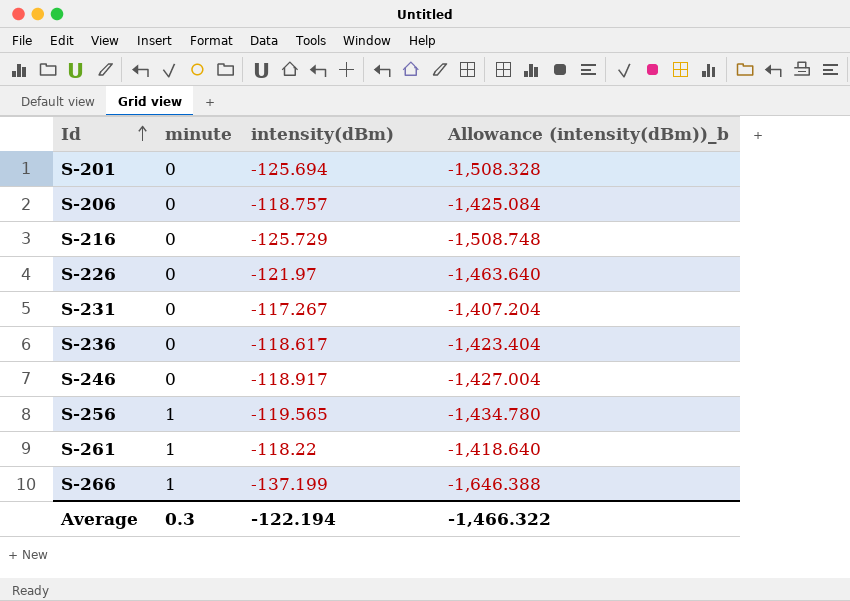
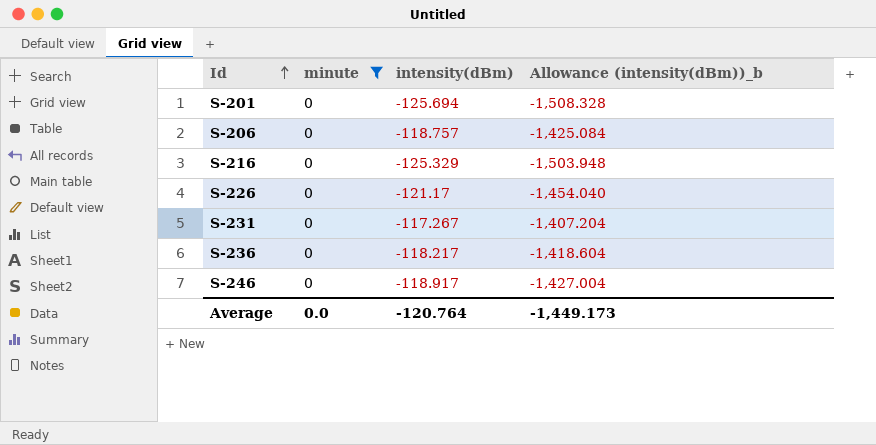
filter: none -> minute = 0
S-216 | intensity(dBm): -125.729 -> -125.329
S-216 | Allowance (intensity(dBm))_b: -1,508.748 -> -1,503.948
S-226 | intensity(dBm): -121.97 -> -121.17
S-226 | Allowance (intensity(dBm))_b: -1,463.640 -> -1,454.040
S-236 | intensity(dBm): -118.617 -> -118.217
S-236 | Allowance (intensity(dBm))_b: -1,423.404 -> -1,418.604
Average | minute: 0.3 -> 0.0
Average | intensity(dBm): -122.194 -> -120.764
Average | Allowance (intensity(dBm))_b: -1,466.322 -> -1,449.173

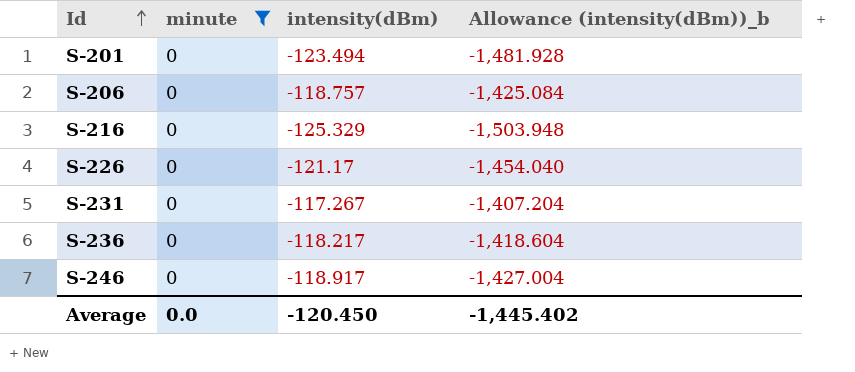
S-201 | intensity(dBm): -125.694 -> -123.494
S-201 | Allowance (intensity(dBm))_b: -1,508.328 -> -1,481.928
Average | intensity(dBm): -120.764 -> -120.450
Average | Allowance (intensity(dBm))_b: -1,449.173 -> -1,445.402

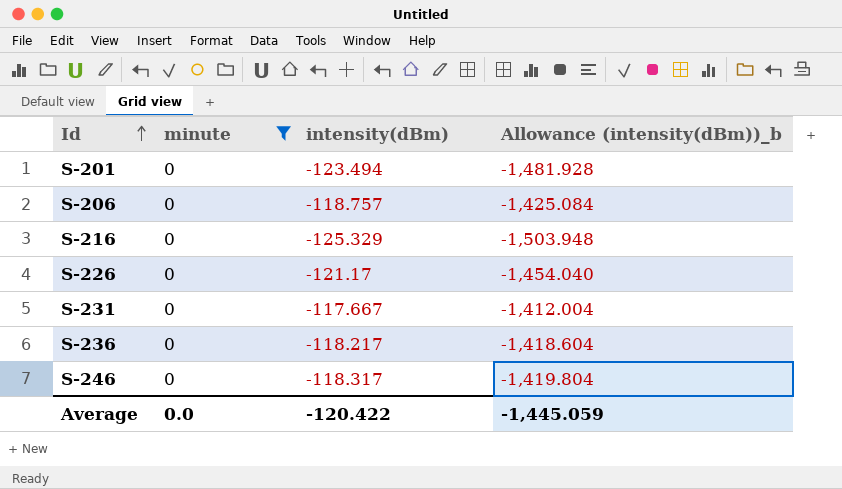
S-231 | intensity(dBm): -117.267 -> -117.667
S-231 | Allowance (intensity(dBm))_b: -1,407.204 -> -1,412.004
S-246 | intensity(dBm): -118.917 -> -118.317
S-246 | Allowance (intensity(dBm))_b: -1,427.004 -> -1,419.804
Average | intensity(dBm): -120.450 -> -120.422
Average | Allowance (intensity(dBm))_b: -1,445.402 -> -1,445.059

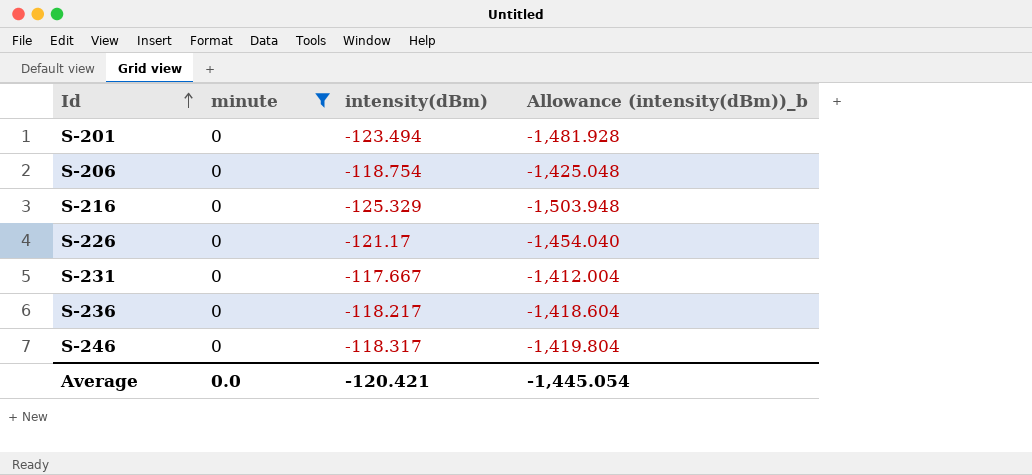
S-206 | intensity(dBm): -118.757 -> -118.754
S-206 | Allowance (intensity(dBm))_b: -1,425.084 -> -1,425.048
Average | intensity(dBm): -120.422 -> -120.421
Average | Allowance (intensity(dBm))_b: -1,445.059 -> -1,445.054

